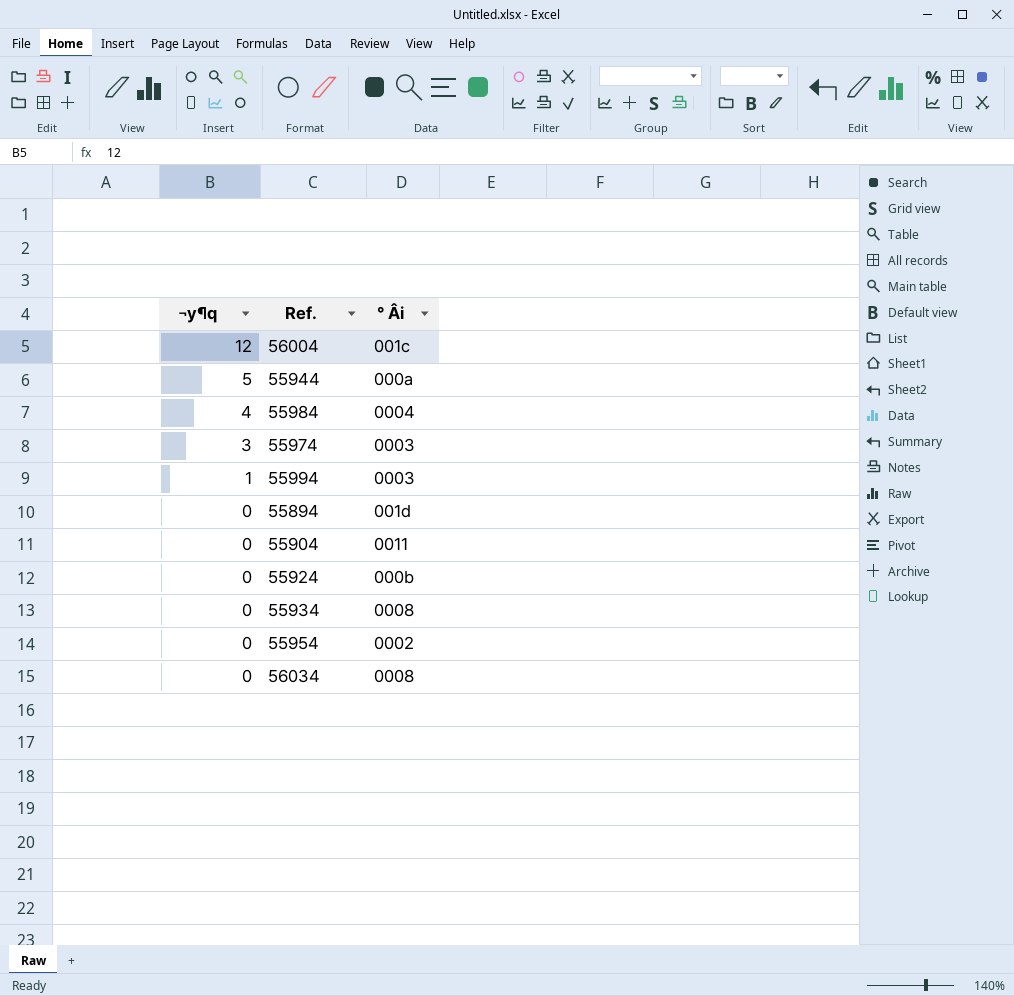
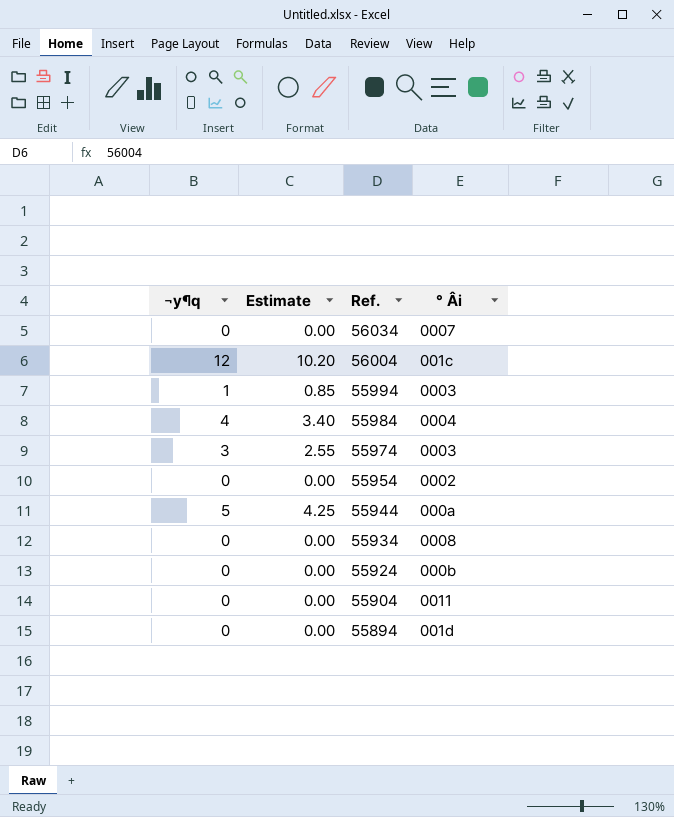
row order: ¬y¶q descending -> Ref. descending
column Estimate | formula: none -> [¬y¶q] * 0.85
56034 | ° Âi: 0008 -> 0007

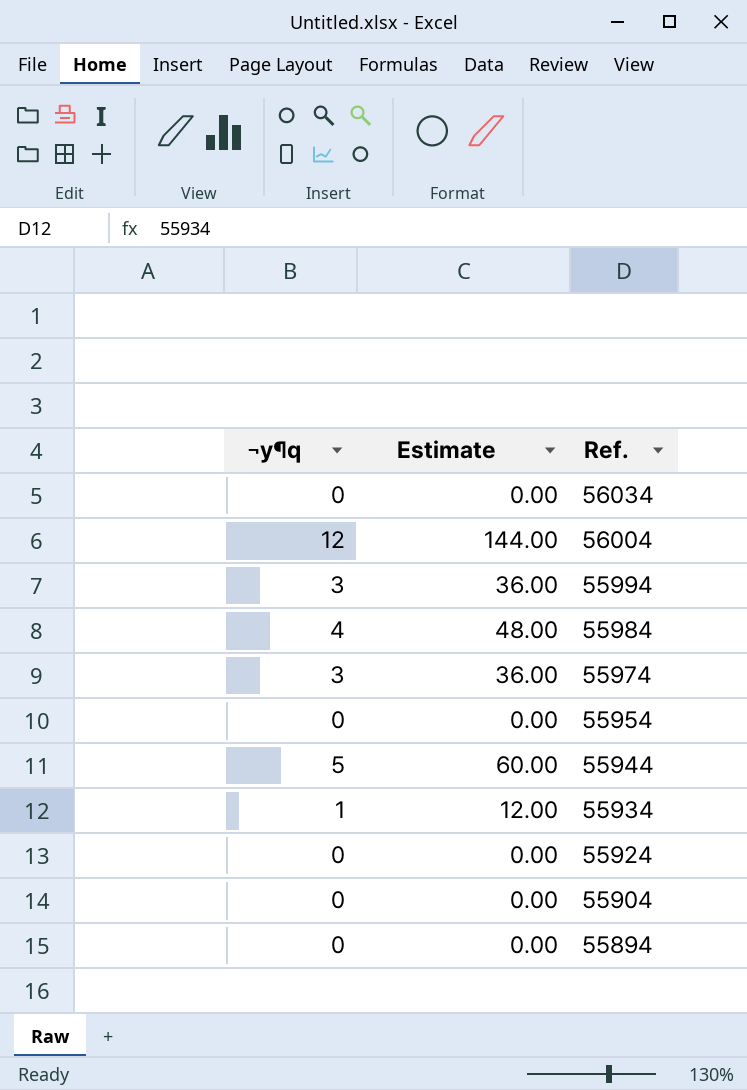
column ° Âi | position: 4 -> none
column Estimate | formula: [¬y¶q] * 0.85 -> [¬y¶q] * 12
55994 | ¬y¶q: 1 -> 3
55934 | ¬y¶q: 0 -> 1

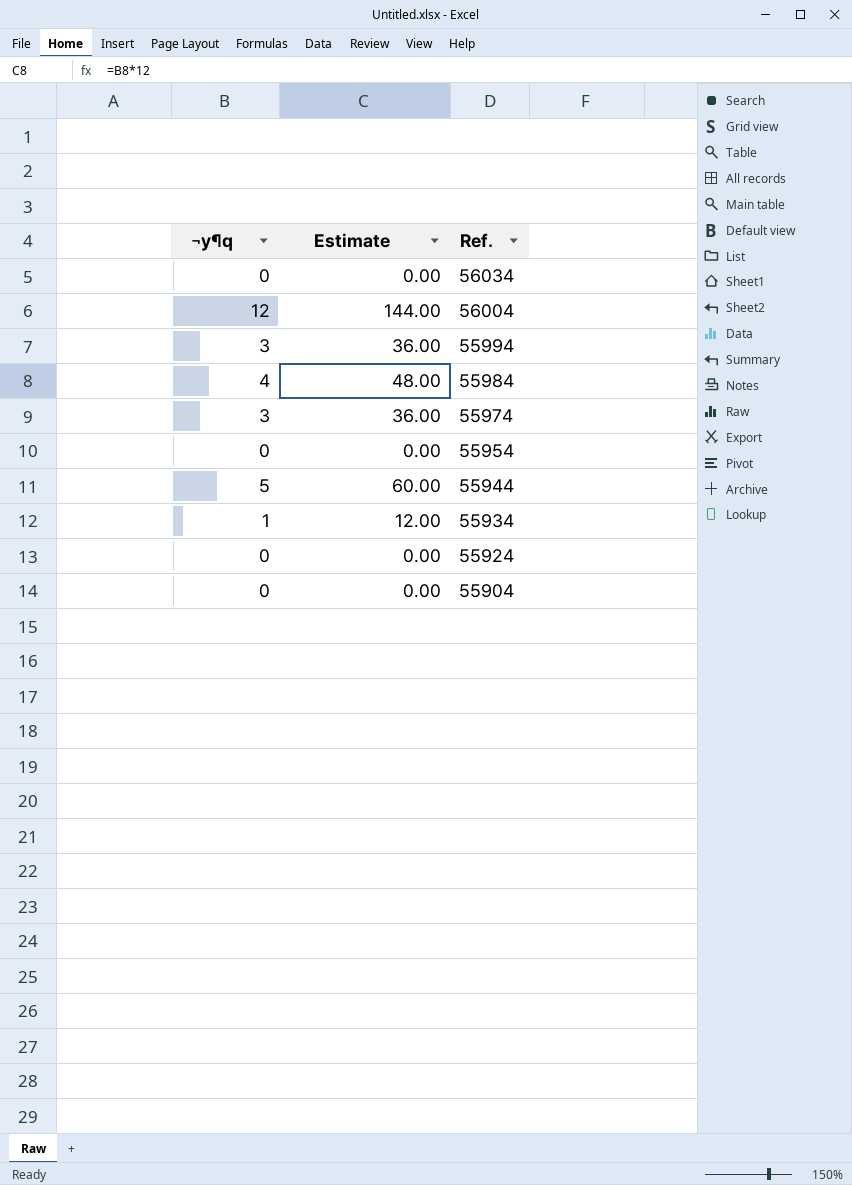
row 55894: 0 | 0.00 -> none

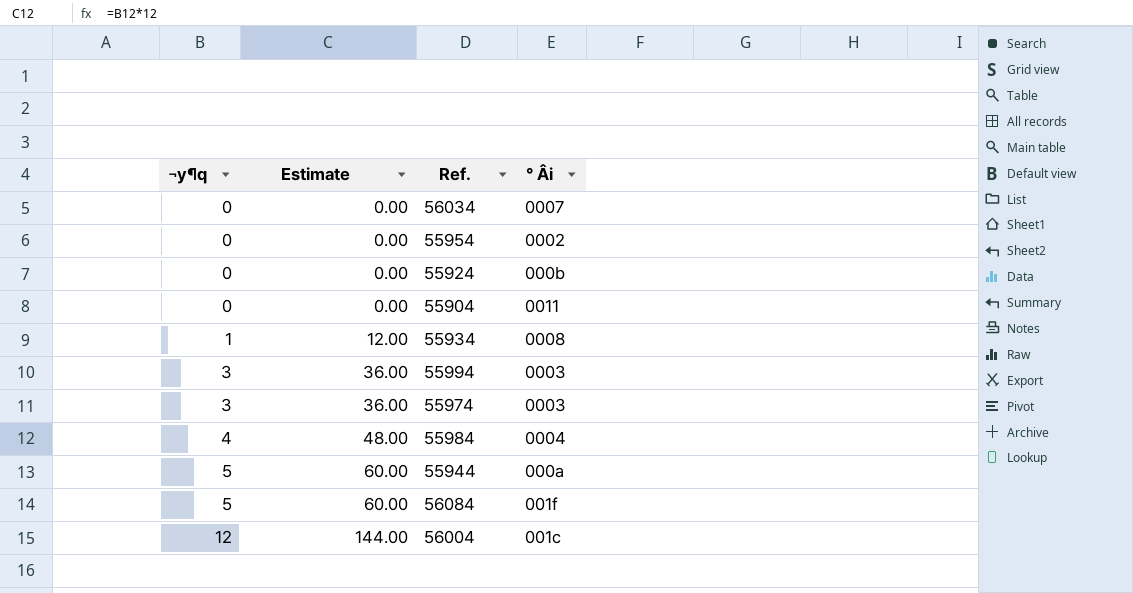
row order: Ref. descending -> ¬y¶q ascending
column ° Âi | position: none -> 4
row 56084: none -> 5 | 60.00 | 001f

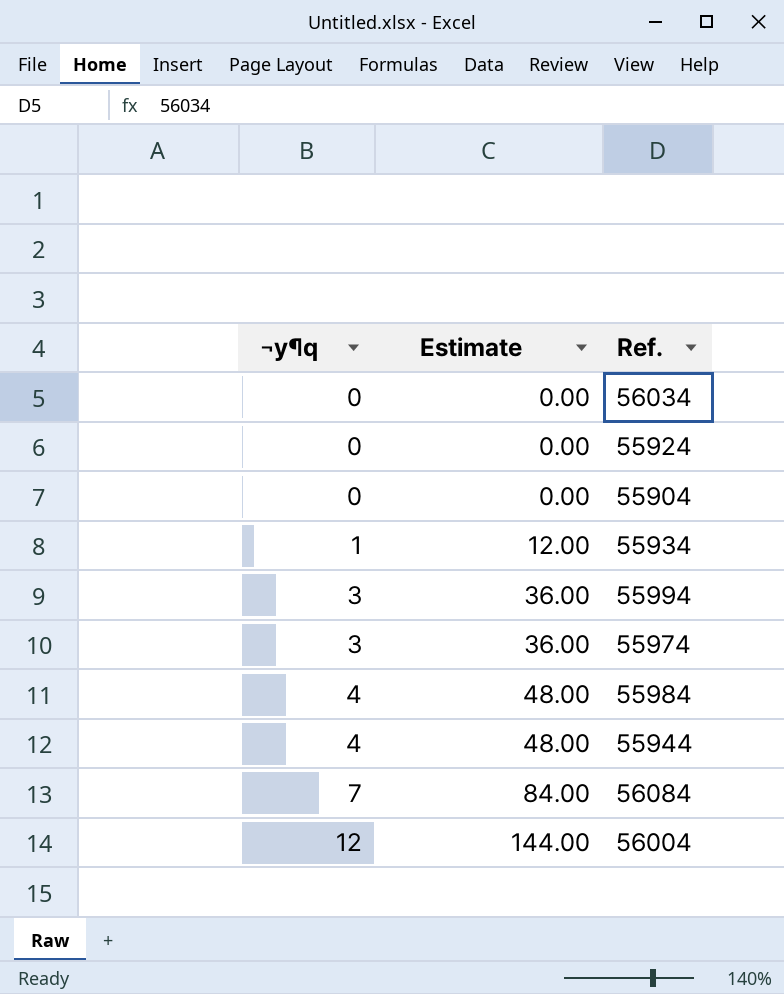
column ° Âi | position: 4 -> none
row 55954: 0 | 0.00 | 0002 -> none
55944 | ¬y¶q: 5 -> 4
55944 | Estimate: 60.00 -> 48.00
56084 | ¬y¶q: 5 -> 7
56084 | Estimate: 60.00 -> 84.00

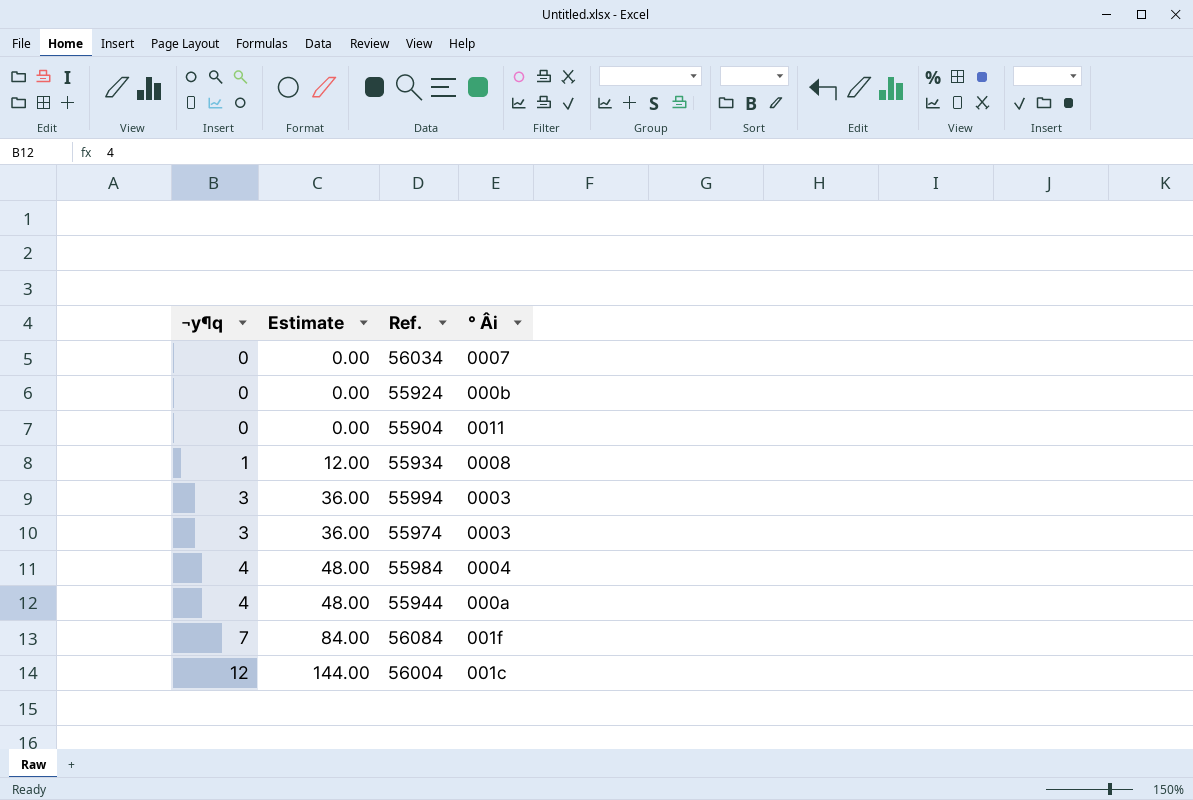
column ° Âi | position: none -> 4

